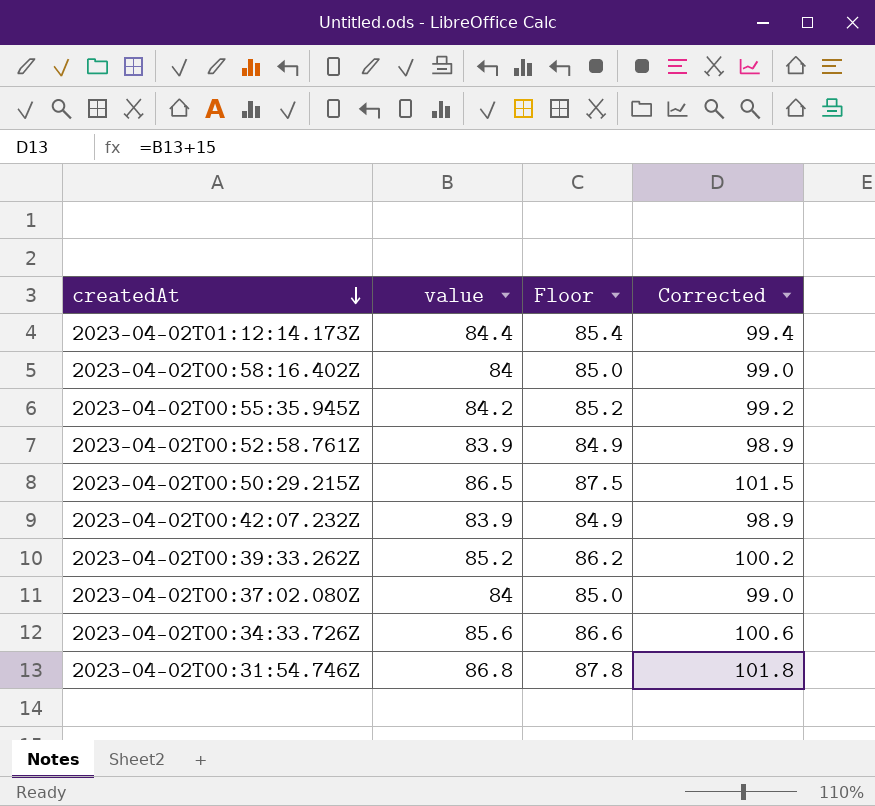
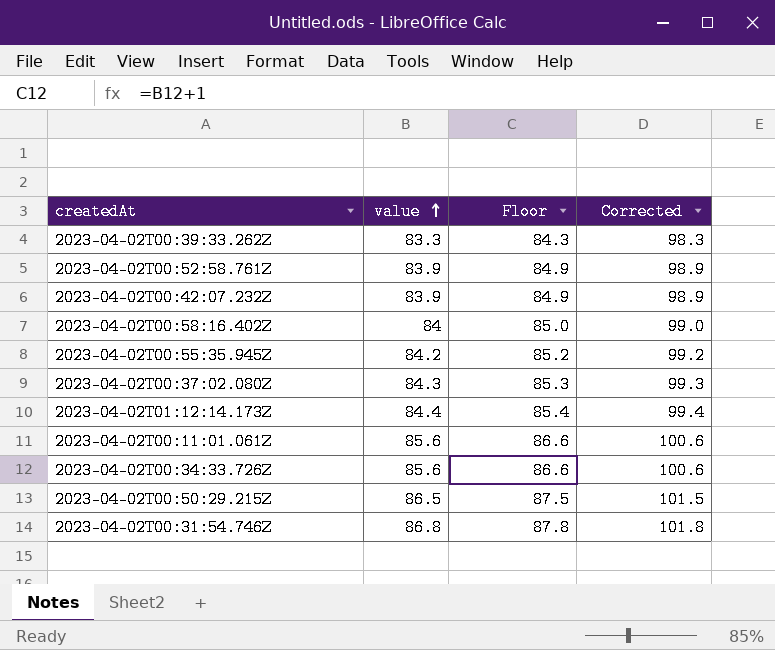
row order: createdAt descending -> value ascending
2023-04-02T00:39:33.262Z | value: 85.2 -> 83.3
2023-04-02T00:39:33.262Z | Floor: 86.2 -> 84.3
2023-04-02T00:39:33.262Z | Corrected: 100.2 -> 98.3
2023-04-02T00:37:02.080Z | value: 84 -> 84.3
2023-04-02T00:37:02.080Z | Floor: 85.0 -> 85.3
2023-04-02T00:37:02.080Z | Corrected: 99.0 -> 99.3
row 2023-04-02T00:11:01.061Z: none -> 85.6 | 86.6 | 100.6

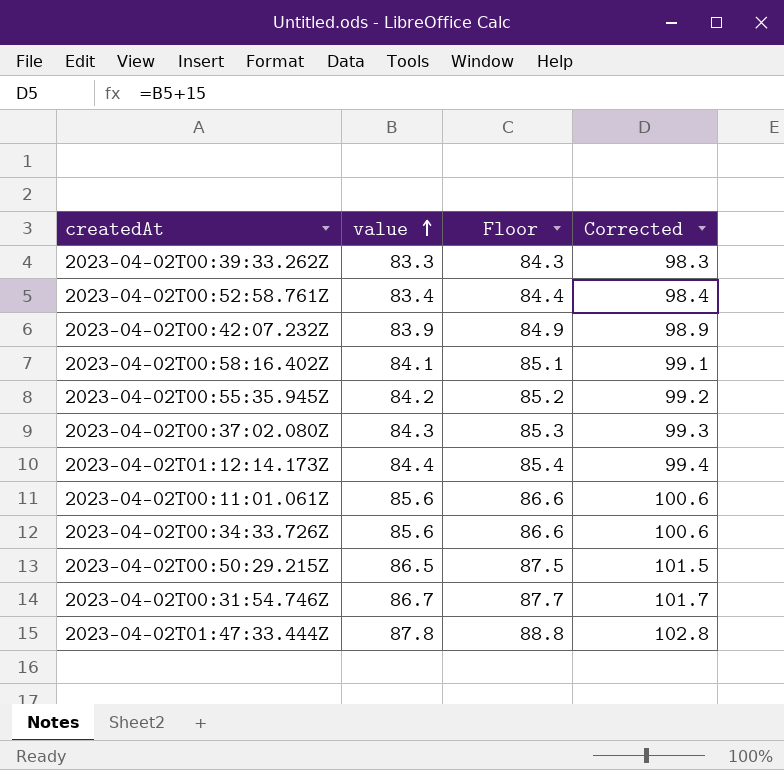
2023-04-02T00:52:58.761Z | value: 83.9 -> 83.4
2023-04-02T00:52:58.761Z | Floor: 84.9 -> 84.4
2023-04-02T00:52:58.761Z | Corrected: 98.9 -> 98.4
2023-04-02T00:58:16.402Z | value: 84 -> 84.1
2023-04-02T00:58:16.402Z | Floor: 85.0 -> 85.1
2023-04-02T00:58:16.402Z | Corrected: 99.0 -> 99.1
2023-04-02T00:31:54.746Z | value: 86.8 -> 86.7
2023-04-02T00:31:54.746Z | Floor: 87.8 -> 87.7
2023-04-02T00:31:54.746Z | Corrected: 101.8 -> 101.7
row 2023-04-02T01:47:33.444Z: none -> 87.8 | 88.8 | 102.8

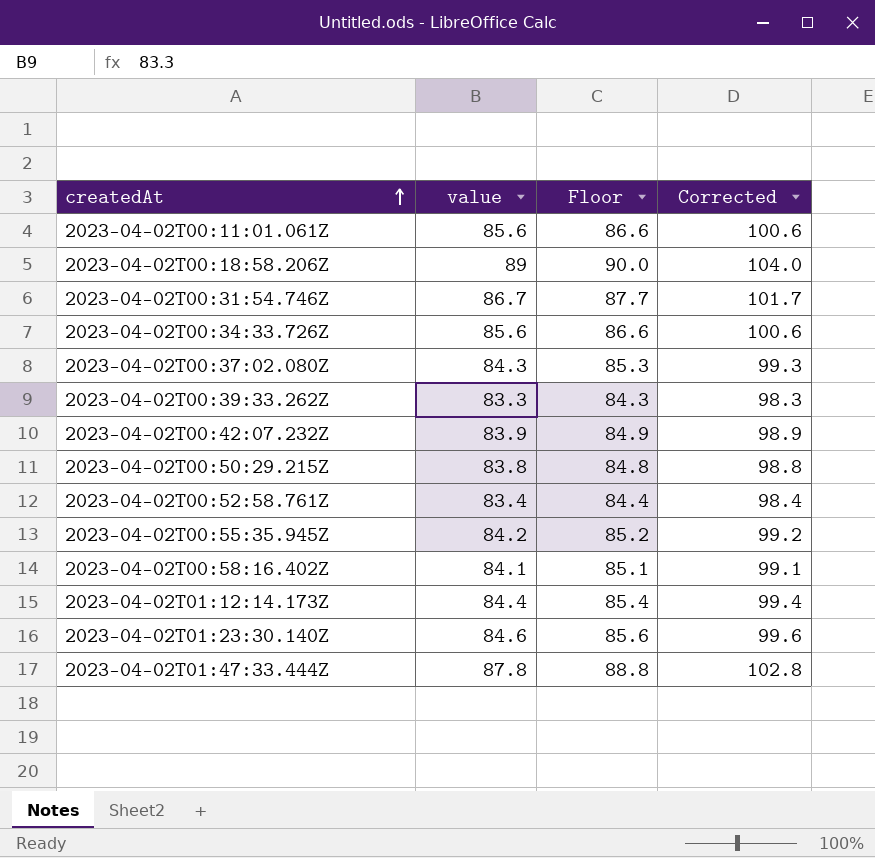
row order: value ascending -> createdAt ascending
row 2023-04-02T00:18:58.206Z: none -> 89 | 90.0 | 104.0
2023-04-02T00:50:29.215Z | value: 86.5 -> 83.8
2023-04-02T00:50:29.215Z | Floor: 87.5 -> 84.8
2023-04-02T00:50:29.215Z | Corrected: 101.5 -> 98.8
row 2023-04-02T01:23:30.140Z: none -> 84.6 | 85.6 | 99.6

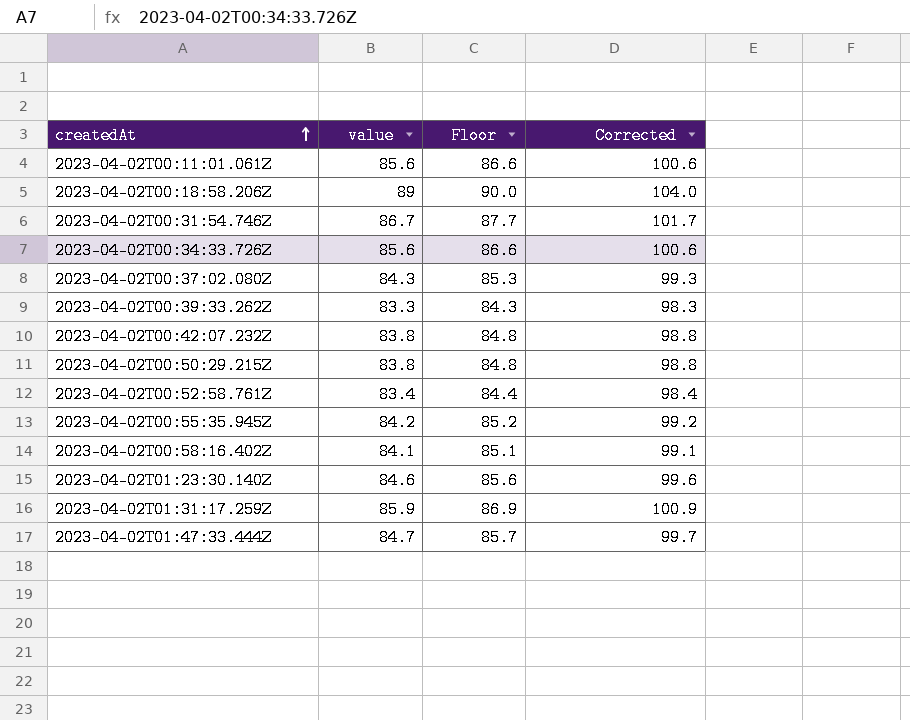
row 2023-04-02T01:12:14.173Z: 84.4 | 85.4 | 99.4 -> none
2023-04-02T00:42:07.232Z | value: 83.9 -> 83.8
2023-04-02T00:42:07.232Z | Floor: 84.9 -> 84.8
2023-04-02T00:42:07.232Z | Corrected: 98.9 -> 98.8
row 2023-04-02T01:31:17.259Z: none -> 85.9 | 86.9 | 100.9
2023-04-02T01:47:33.444Z | value: 87.8 -> 84.7
2023-04-02T01:47:33.444Z | Floor: 88.8 -> 85.7
2023-04-02T01:47:33.444Z | Corrected: 102.8 -> 99.7

